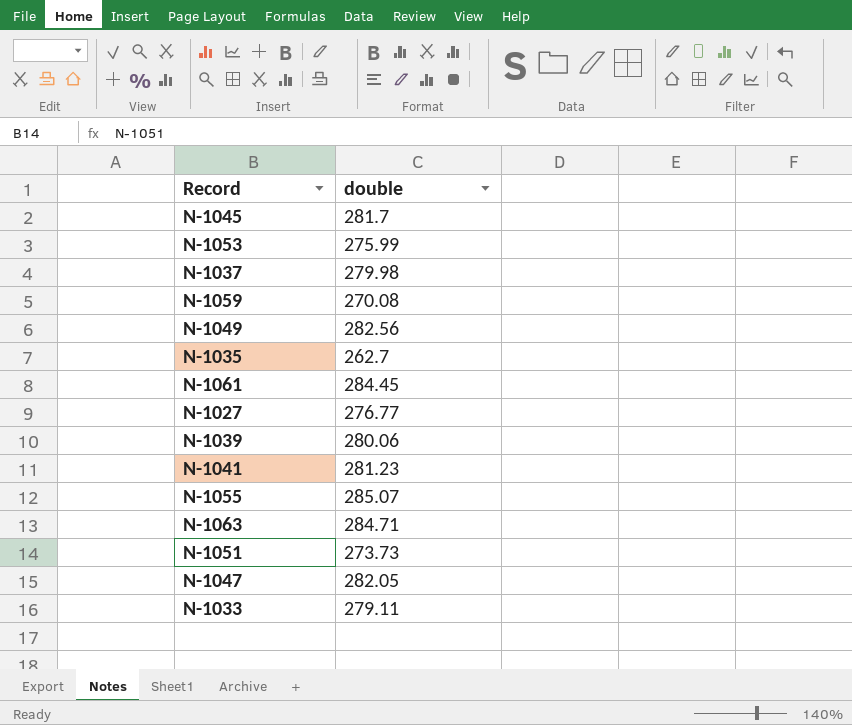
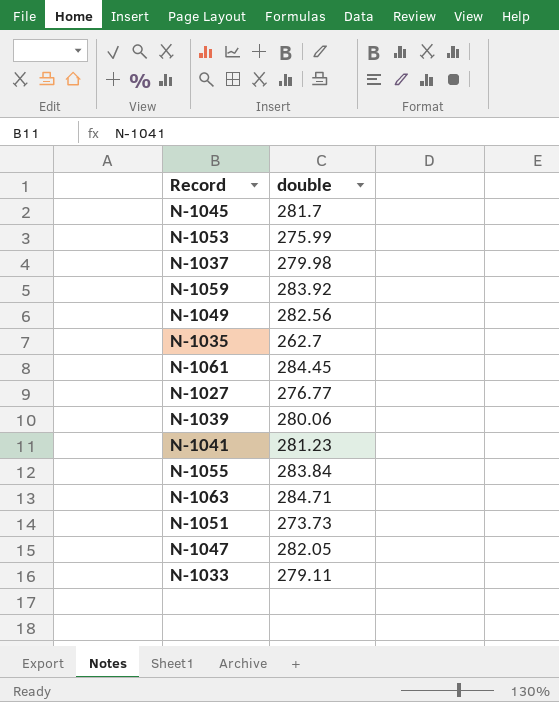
N-1059 | double: 270.08 -> 283.92
N-1055 | double: 285.07 -> 283.84

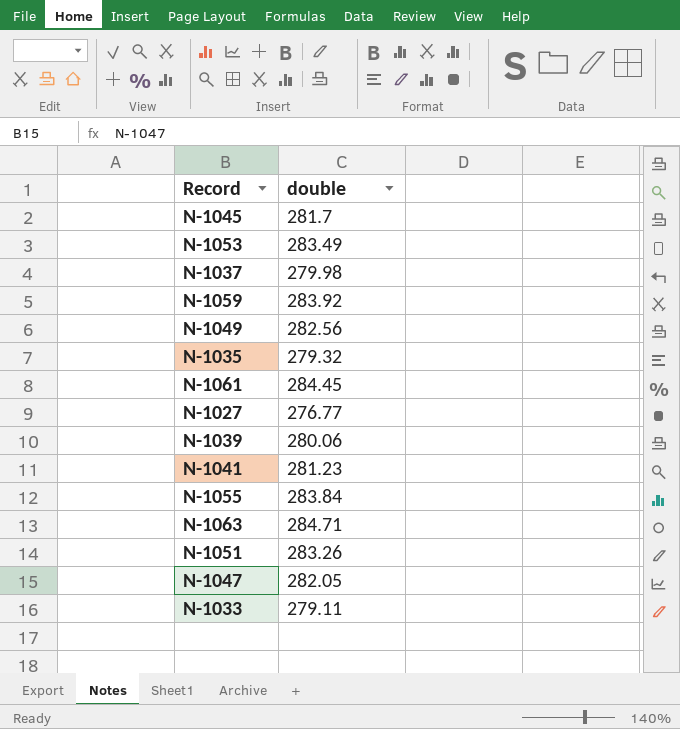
N-1053 | double: 275.99 -> 283.49
N-1035 | double: 262.7 -> 279.32
N-1051 | double: 273.73 -> 283.26

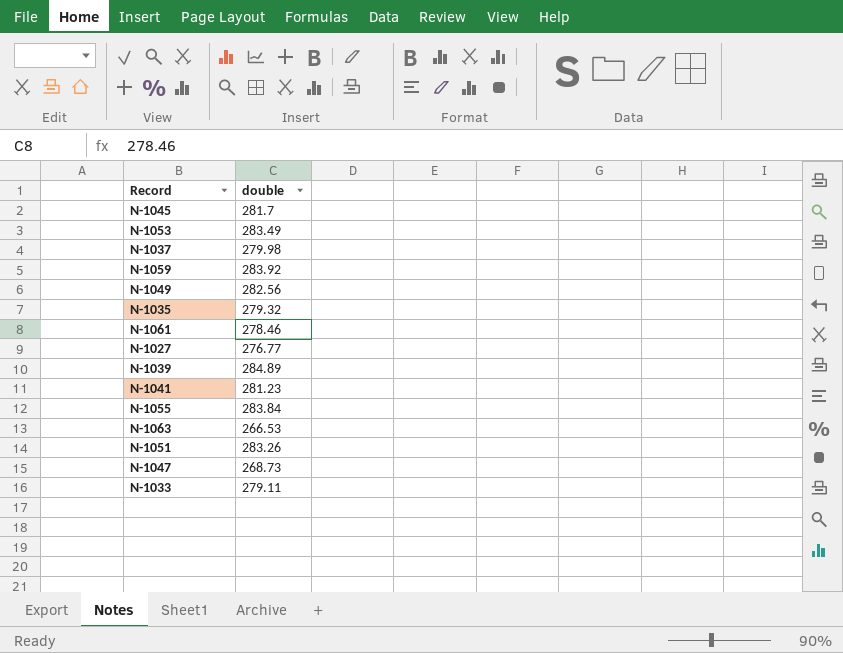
N-1061 | double: 284.45 -> 278.46
N-1039 | double: 280.06 -> 284.89
N-1063 | double: 284.71 -> 266.53
N-1047 | double: 282.05 -> 268.73

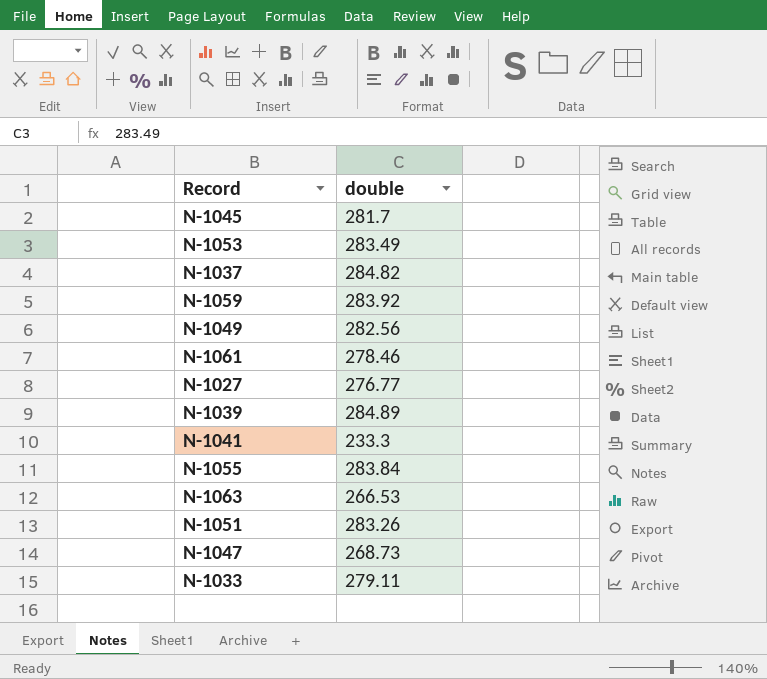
row N-1035: 279.32 -> none
N-1037 | double: 279.98 -> 284.82
N-1041 | double: 281.23 -> 233.3

